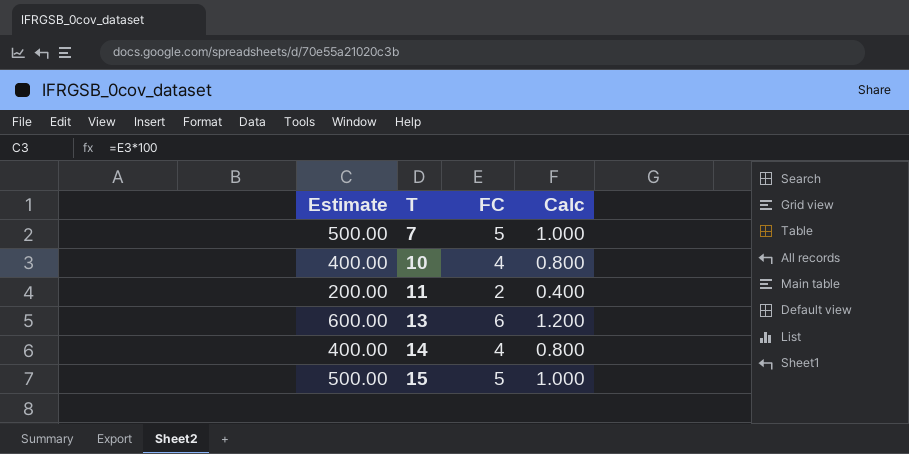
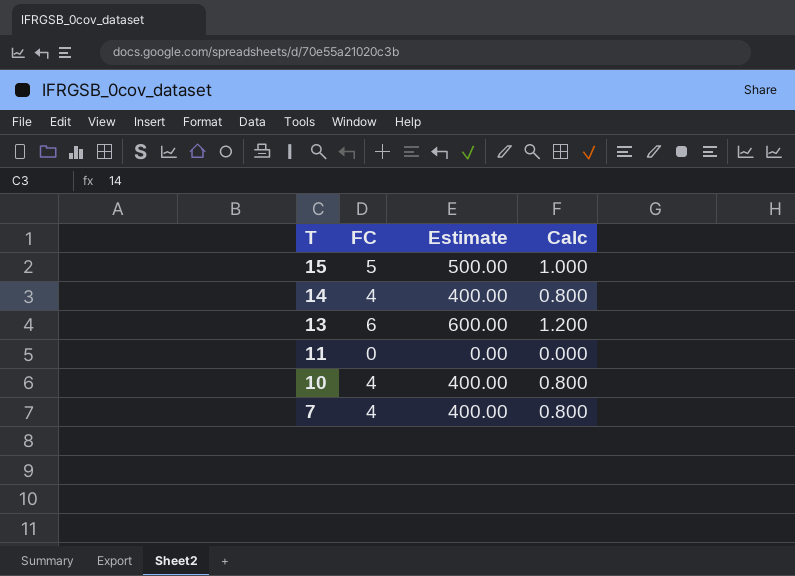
row order: T ascending -> T descending
column Estimate | position: 1 -> 3
11 | FC: 2 -> 0
11 | Estimate: 200.00 -> 0.00
11 | Calc: 0.400 -> 0.000
7 | FC: 5 -> 4
7 | Estimate: 500.00 -> 400.00
7 | Calc: 1.000 -> 0.800

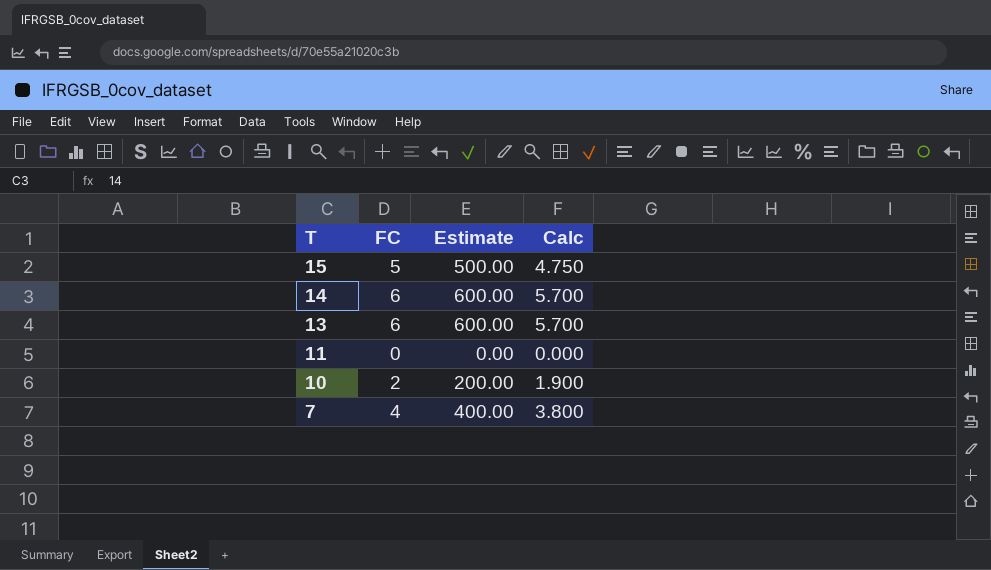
column Calc | formula: [FC] * 0.2 -> [FC] * 0.95
14 | FC: 4 -> 6
14 | Estimate: 400.00 -> 600.00
10 | FC: 4 -> 2
10 | Estimate: 400.00 -> 200.00

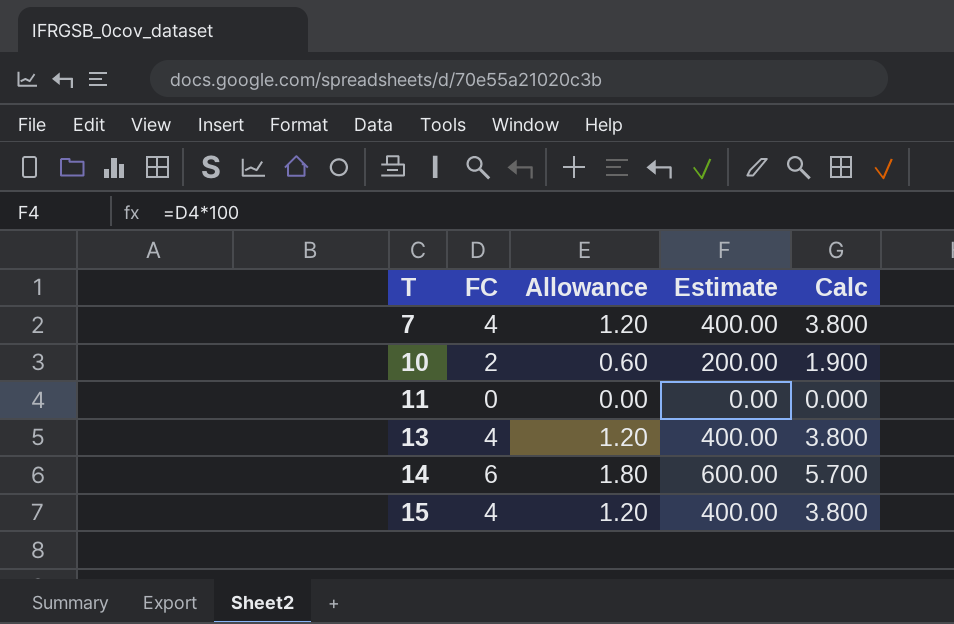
row order: T descending -> T ascending
column Allowance | formula: none -> [FC] * 0.3
13 | FC: 6 -> 4
13 | Estimate: 600.00 -> 400.00
13 | Calc: 5.700 -> 3.800
15 | FC: 5 -> 4
15 | Estimate: 500.00 -> 400.00
15 | Calc: 4.750 -> 3.800

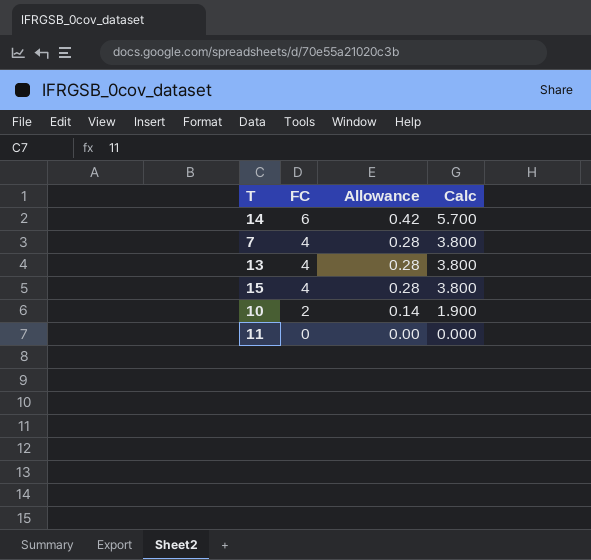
row order: T ascending -> FC descending
column Estimate | formula: [FC] * 100 -> none
column Allowance | formula: [FC] * 0.3 -> [FC] * 0.07

